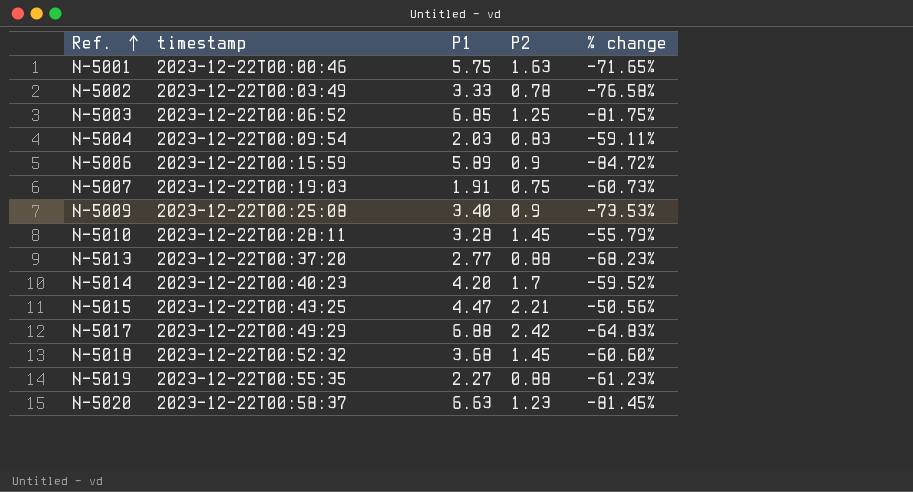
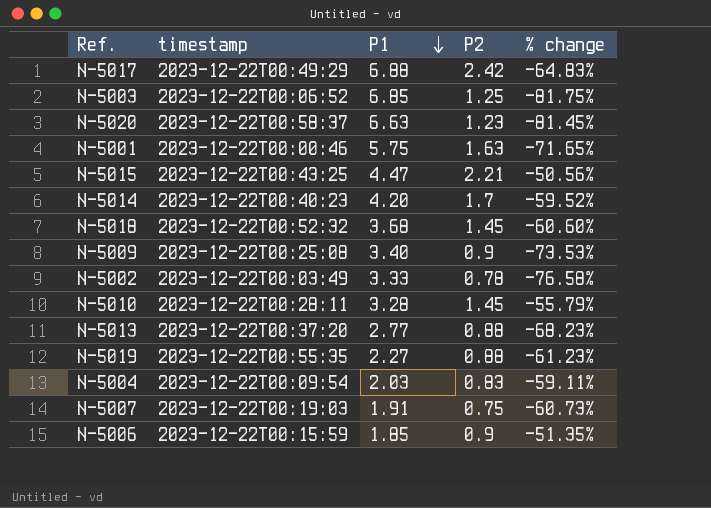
row order: Ref. ascending -> P1 descending
N-5006 | P1: 5.89 -> 1.85
N-5006 | % change: -84.72% -> -51.35%

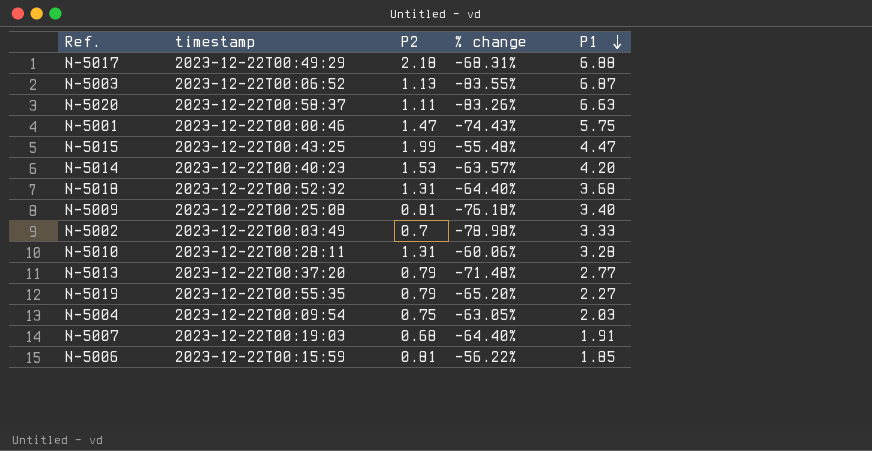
column P1 | position: 3 -> 5
N-5017 | P2: 2.42 -> 2.18
N-5017 | % change: -64.83% -> -68.31%
N-5003 | P2: 1.25 -> 1.13
N-5003 | % change: -81.75% -> -83.55%
N-5003 | P1: 6.85 -> 6.87
N-5020 | P2: 1.23 -> 1.11
N-5020 | % change: -81.45% -> -83.26%
N-5001 | P2: 1.63 -> 1.47
N-5001 | % change: -71.65% -> -74.43%
N-5015 | P2: 2.21 -> 1.99
N-5015 | % change: -50.56% -> -55.48%
N-5014 | P2: 1.7 -> 1.53
N-5014 | % change: -59.52% -> -63.57%
N-5018 | P2: 1.45 -> 1.31
N-5018 | % change: -60.60% -> -64.40%
N-5009 | P2: 0.9 -> 0.81
N-5009 | % change: -73.53% -> -76.18%
N-5002 | P2: 0.78 -> 0.7
N-5002 | % change: -76.58% -> -78.98%
N-5010 | P2: 1.45 -> 1.31
N-5010 | % change: -55.79% -> -60.06%
N-5013 | P2: 0.88 -> 0.79
N-5013 | % change: -68.23% -> -71.48%
N-5019 | P2: 0.88 -> 0.79
N-5019 | % change: -61.23% -> -65.20%
N-5004 | P2: 0.83 -> 0.75
N-5004 | % change: -59.11% -> -63.05%
N-5007 | P2: 0.75 -> 0.68
N-5007 | % change: -60.73% -> -64.40%
N-5006 | P2: 0.9 -> 0.81
N-5006 | % change: -51.35% -> -56.22%

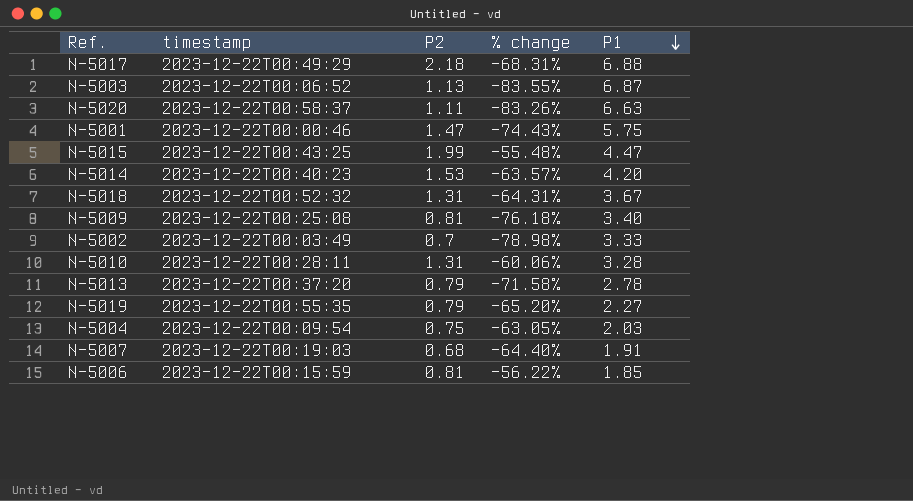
N-5018 | % change: -64.40% -> -64.31%
N-5018 | P1: 3.68 -> 3.67
N-5013 | % change: -71.48% -> -71.58%
N-5013 | P1: 2.77 -> 2.78

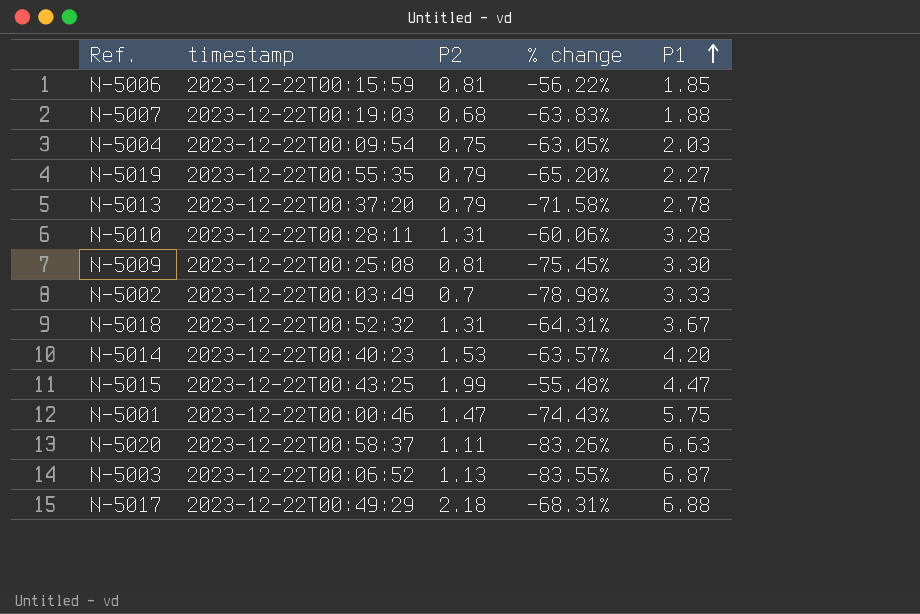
row order: P1 descending -> P1 ascending
N-5007 | % change: -64.40% -> -63.83%
N-5007 | P1: 1.91 -> 1.88
N-5009 | % change: -76.18% -> -75.45%
N-5009 | P1: 3.40 -> 3.30

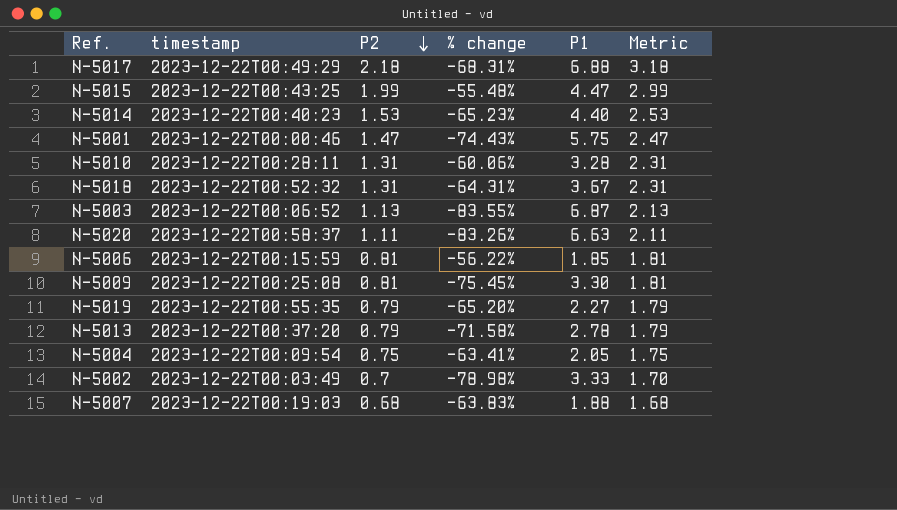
row order: P1 ascending -> P2 descending
column Metric | formula: none -> [P2] + 1
N-5014 | % change: -63.57% -> -65.23%
N-5014 | P1: 4.20 -> 4.40
N-5004 | % change: -63.05% -> -63.41%
N-5004 | P1: 2.03 -> 2.05

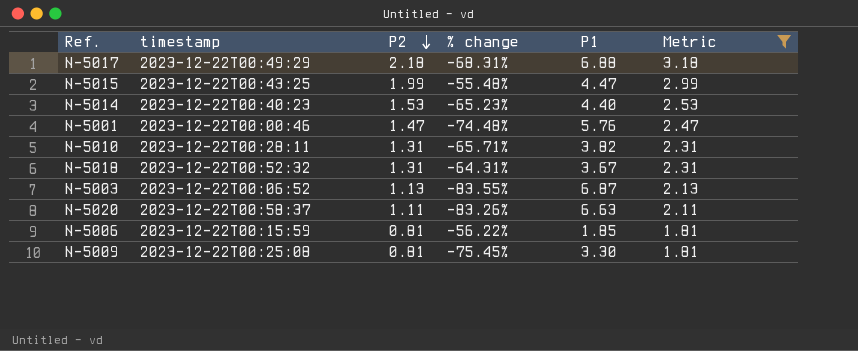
filter: none -> Metric >= 1.81
N-5001 | % change: -74.43% -> -74.48%
N-5001 | P1: 5.75 -> 5.76
N-5010 | % change: -60.06% -> -65.71%
N-5010 | P1: 3.28 -> 3.82

